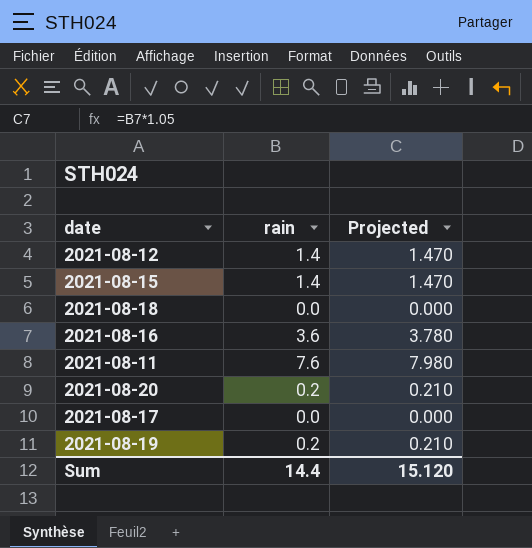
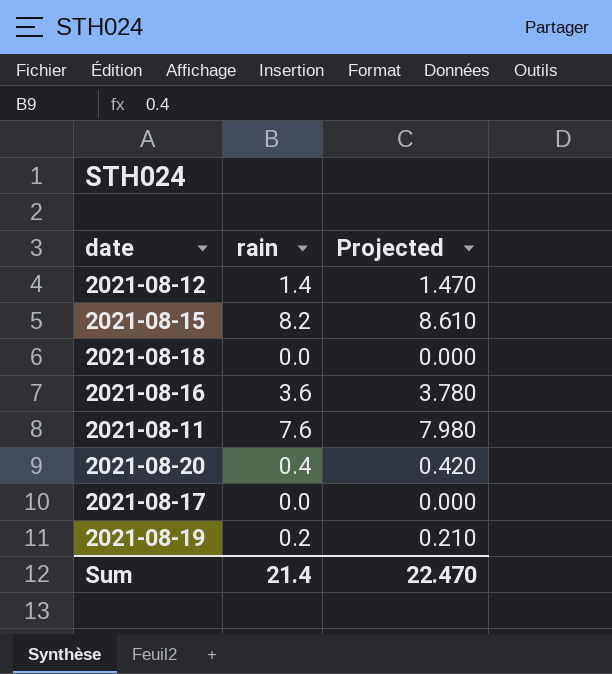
2021-08-15 | rain: 1.4 -> 8.2
2021-08-15 | Projected: 1.470 -> 8.610
2021-08-20 | rain: 0.2 -> 0.4
2021-08-20 | Projected: 0.210 -> 0.420
Sum | rain: 14.4 -> 21.4
Sum | Projected: 15.120 -> 22.470

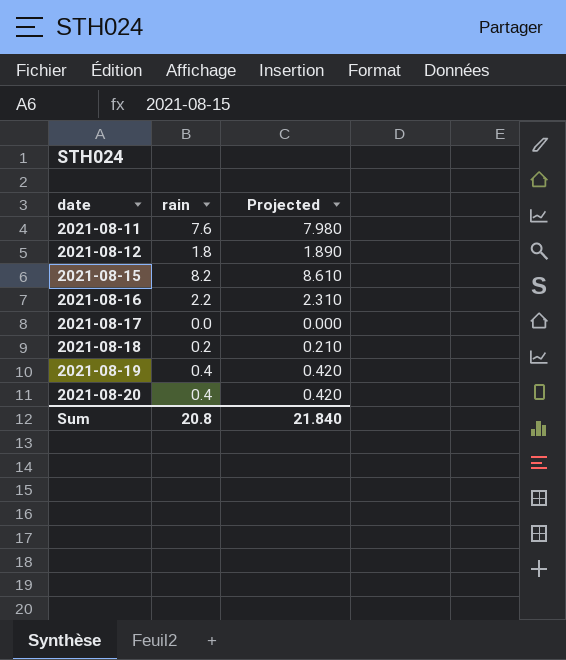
row order: none -> date ascending
2021-08-12 | rain: 1.4 -> 1.8
2021-08-12 | Projected: 1.470 -> 1.890
2021-08-16 | rain: 3.6 -> 2.2
2021-08-16 | Projected: 3.780 -> 2.310
2021-08-18 | rain: 0.0 -> 0.2
2021-08-18 | Projected: 0.000 -> 0.210
2021-08-19 | rain: 0.2 -> 0.4
2021-08-19 | Projected: 0.210 -> 0.420
Sum | rain: 21.4 -> 20.8
Sum | Projected: 22.470 -> 21.840

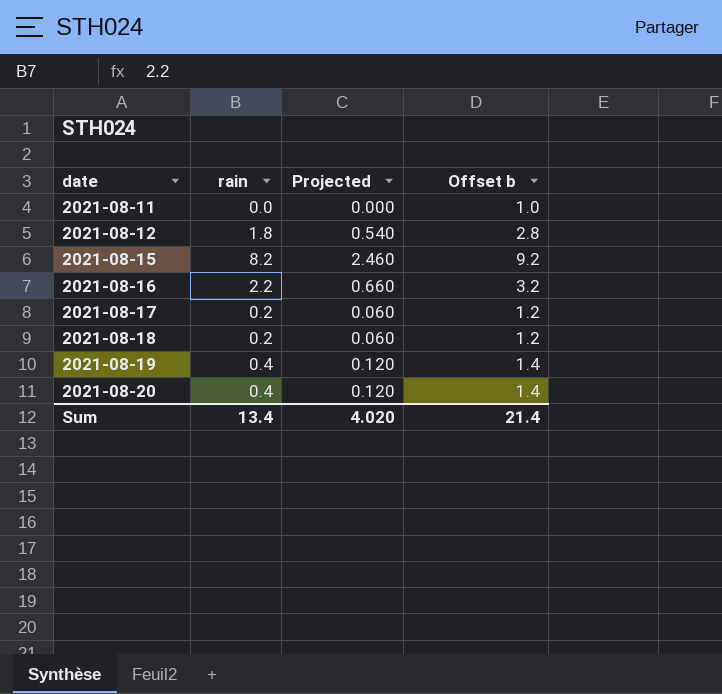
column Projected | formula: [rain] * 1.05 -> [rain] * 0.3
column Offset b | formula: none -> [rain] + 1
2021-08-11 | rain: 7.6 -> 0.0
2021-08-17 | rain: 0.0 -> 0.2
Sum | rain: 20.8 -> 13.4
Sum | Projected: 21.840 -> 4.020

